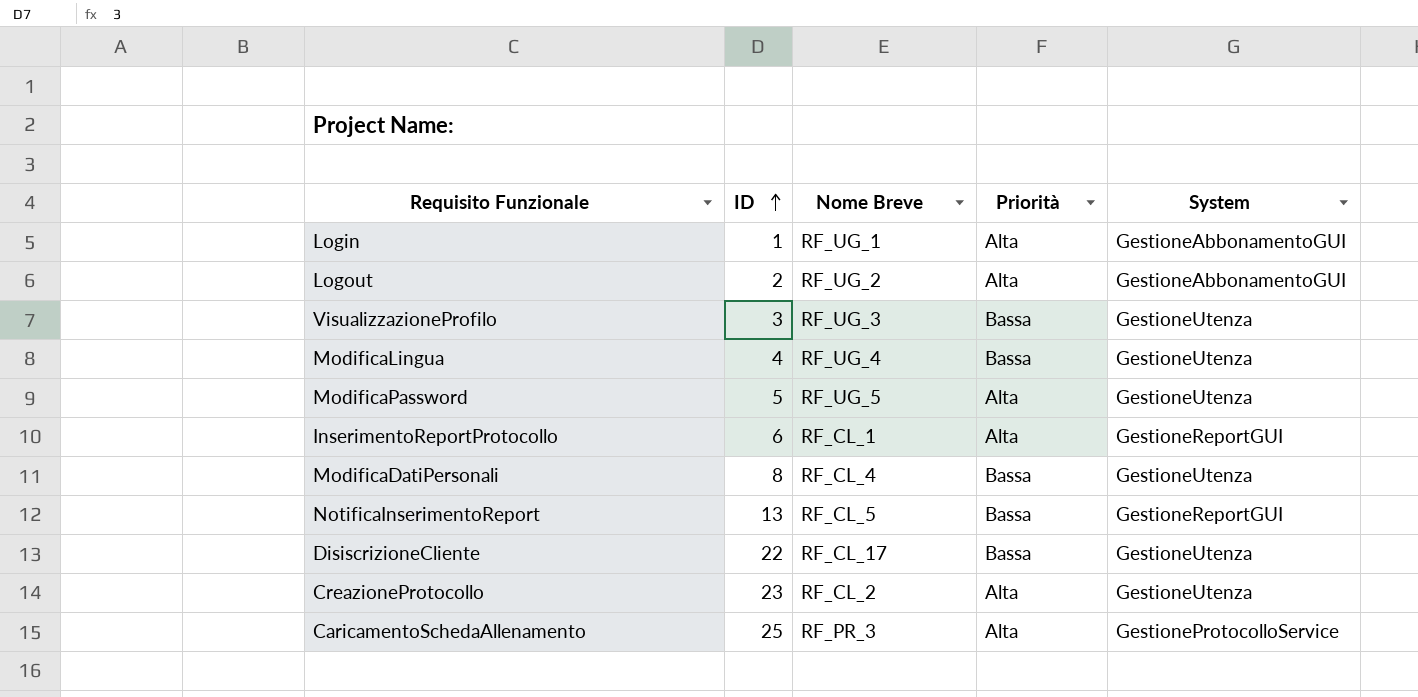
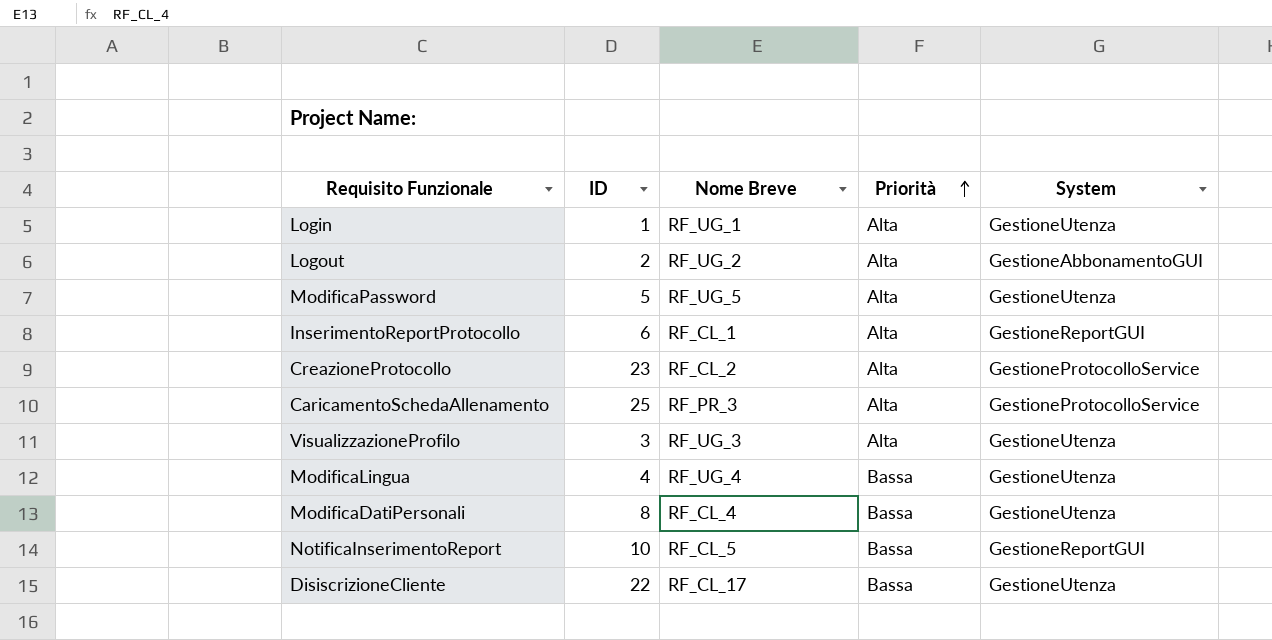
row order: ID ascending -> Priorità ascending
Login | System: GestioneAbbonamentoGUI -> GestioneUtenza
CreazioneProtocollo | System: GestioneUtenza -> GestioneProtocolloService
VisualizzazioneProfilo | Priorità: Bassa -> Alta
NotificaInserimentoReport | ID: 13 -> 10

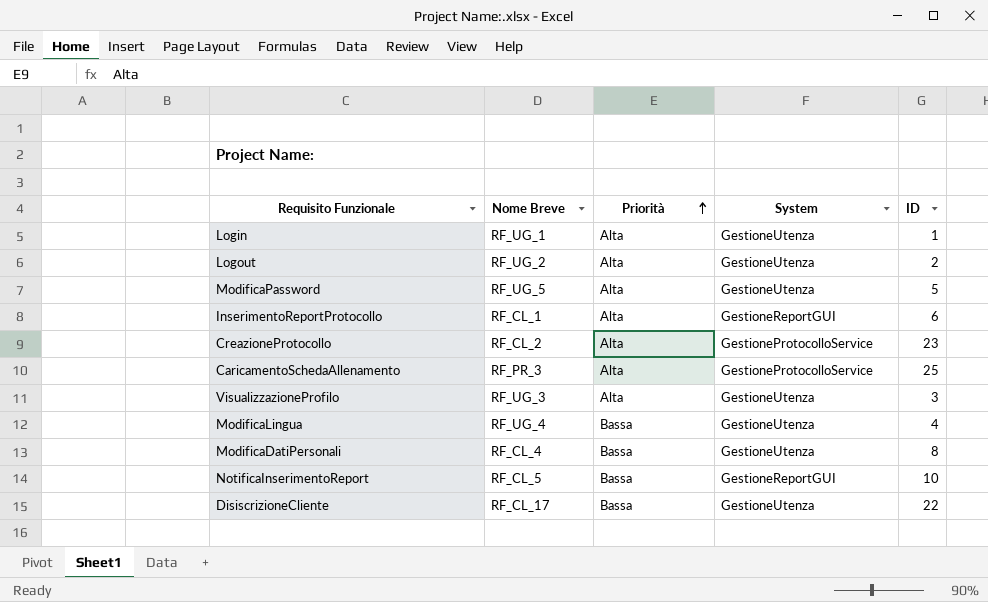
column ID | position: 2 -> 5
Logout | System: GestioneAbbonamentoGUI -> GestioneUtenza

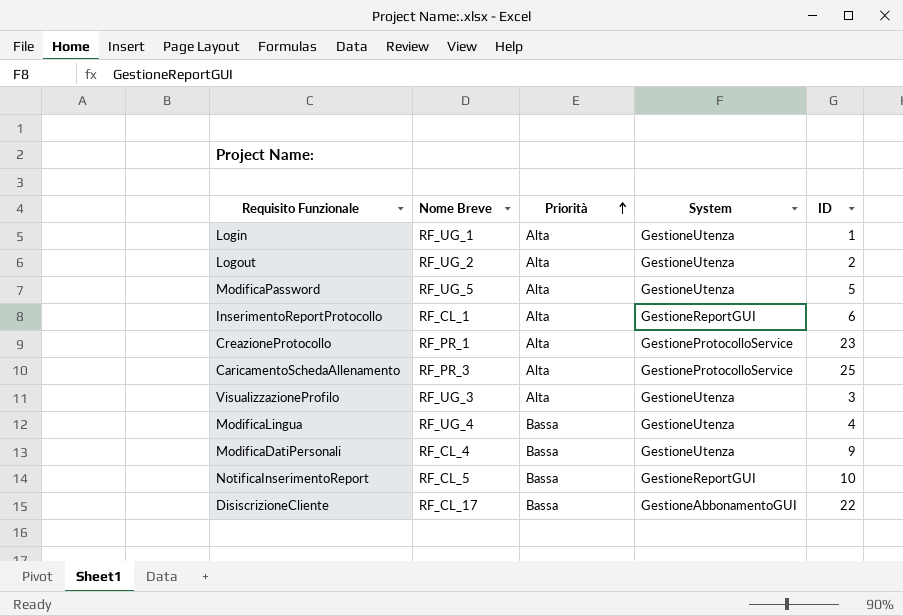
CreazioneProtocollo | Nome Breve: RF_CL_2 -> RF_PR_1
ModificaDatiPersonali | ID: 8 -> 9
DisiscrizioneCliente | System: GestioneUtenza -> GestioneAbbonamentoGUI

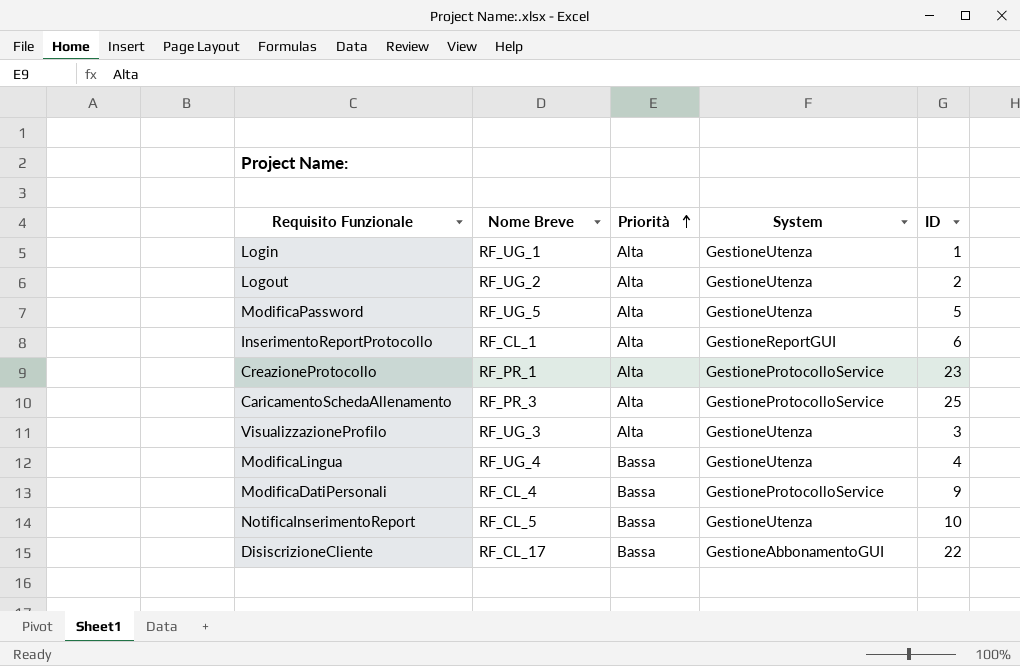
ModificaDatiPersonali | System: GestioneUtenza -> GestioneProtocolloService
NotificaInserimentoReport | System: GestioneReportGUI -> GestioneUtenza

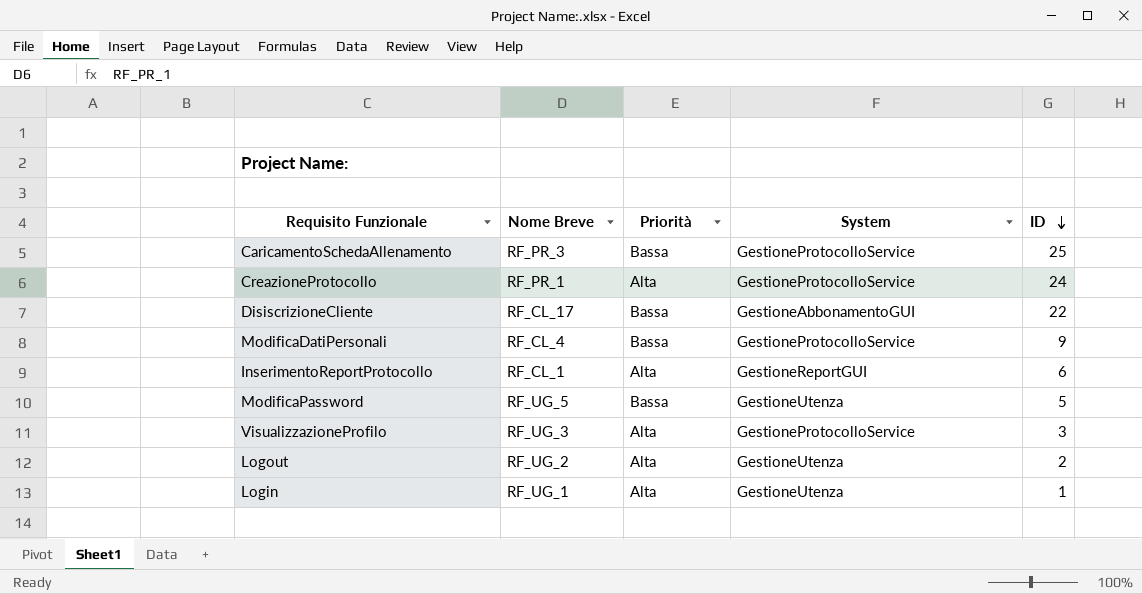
row order: Priorità ascending -> ID descending
row ModificaLingua: RF_UG_4 | Bassa | GestioneUtenza | 4 -> none
row NotificaInserimentoReport: RF_CL_5 | Bassa | GestioneUtenza | 10 -> none
CaricamentoSchedaAllenamento | Priorità: Alta -> Bassa
CreazioneProtocollo | ID: 23 -> 24
ModificaPassword | Priorità: Alta -> Bassa
VisualizzazioneProfilo | System: GestioneUtenza -> GestioneProtocolloService

